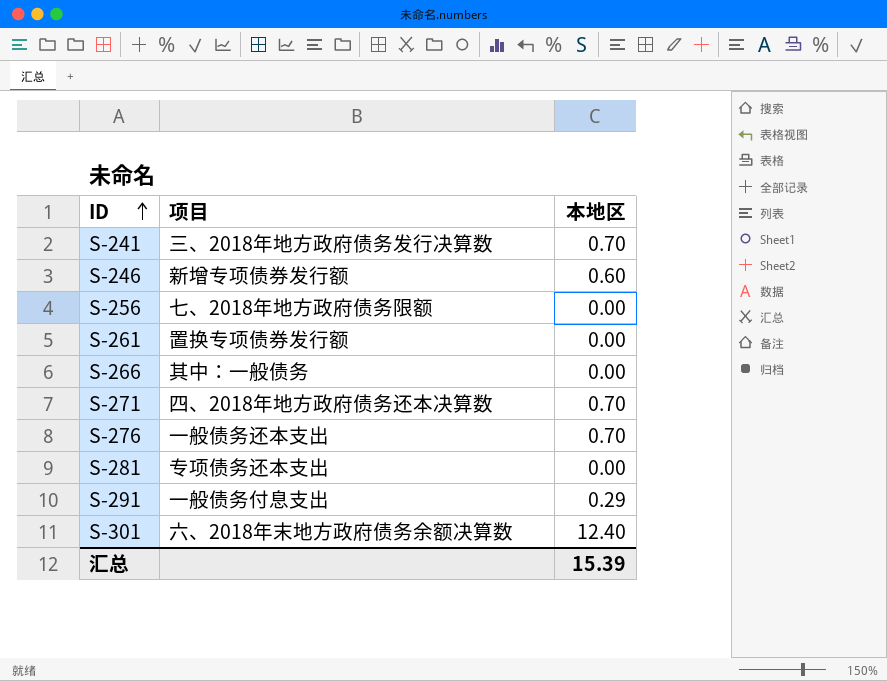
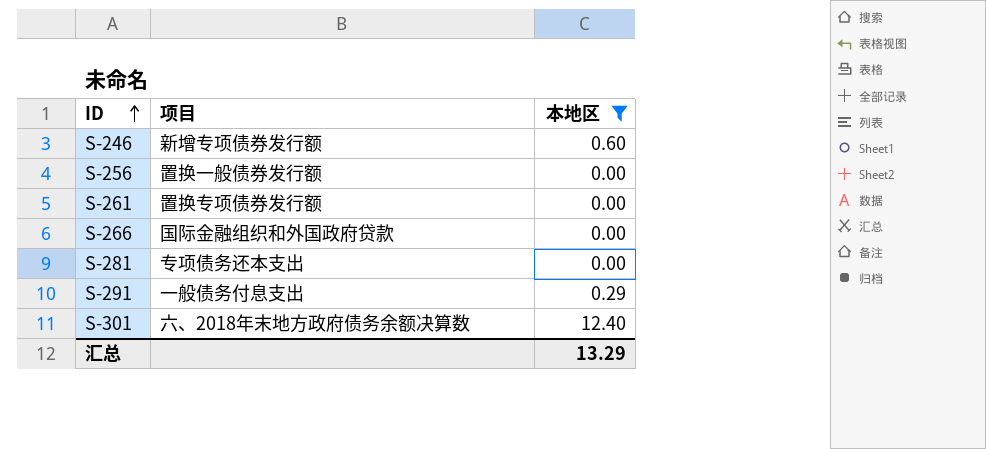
filter: none -> 本地区 != 0.70
S-256 | 项目: 七、2018年地方政府债务限额 -> 置换一般债券发行额
S-266 | 项目: 其中：一般债务 -> 国际金融组织和外国政府贷款
汇总 | 本地区: 15.39 -> 13.29

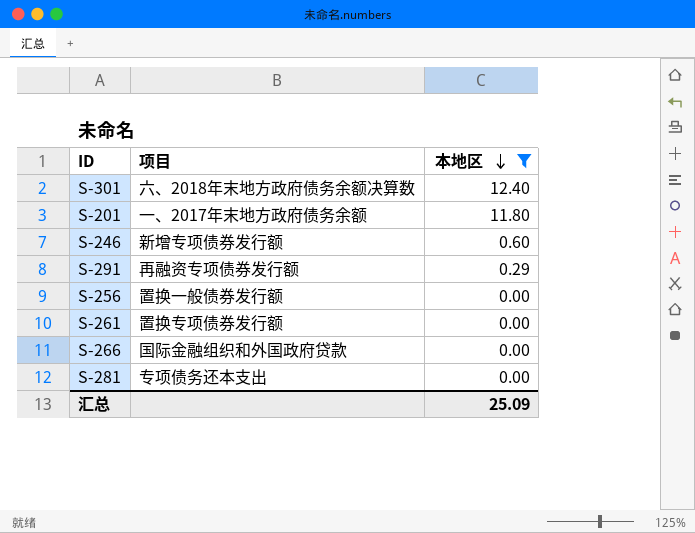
row order: ID ascending -> 本地区 descending
row S-201: none -> 一、2017年末地方政府债务余额 | 11.80
S-291 | 项目: 一般债务付息支出 -> 再融资专项债券发行额
汇总 | 本地区: 13.29 -> 25.09

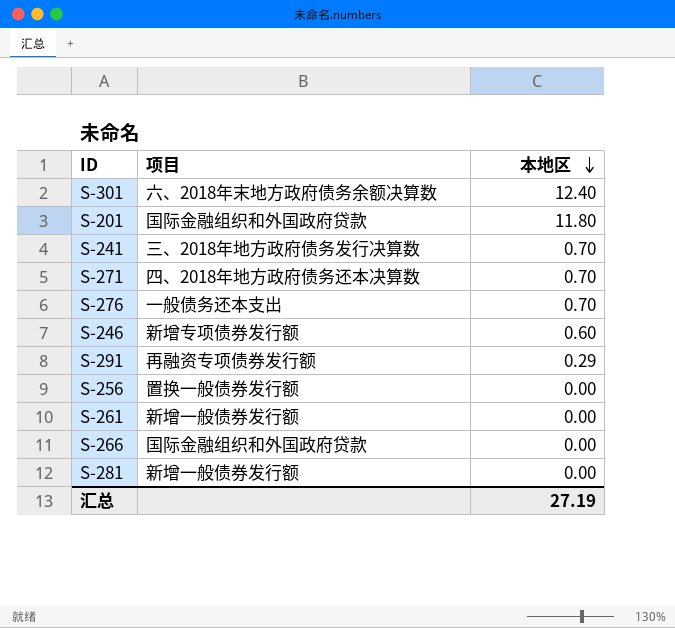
filter: 本地区 != 0.70 -> none
S-201 | 项目: 一、2017年末地方政府债务余额 -> 国际金融组织和外国政府贷款
S-261 | 项目: 置换专项债券发行额 -> 新增一般债券发行额
S-281 | 项目: 专项债务还本支出 -> 新增一般债券发行额
汇总 | 本地区: 25.09 -> 27.19

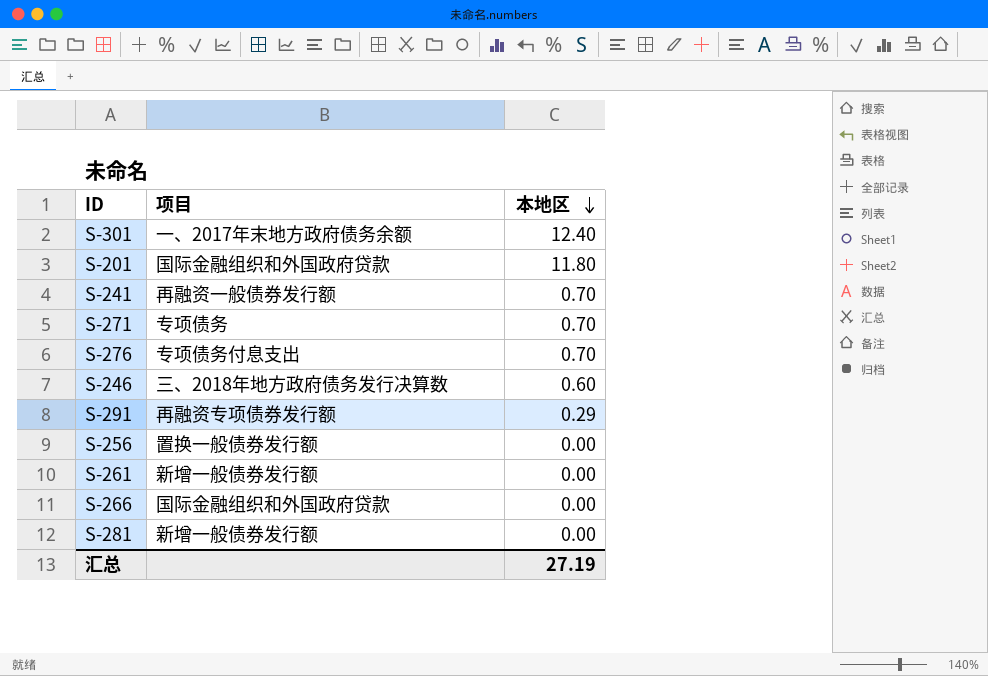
S-301 | 项目: 六、2018年末地方政府债务余额决算数 -> 一、2017年末地方政府债务余额
S-241 | 项目: 三、2018年地方政府债务发行决算数 -> 再融资一般债券发行额
S-271 | 项目: 四、2018年地方政府债务还本决算数 -> 专项债务
S-276 | 项目: 一般债务还本支出 -> 专项债务付息支出
S-246 | 项目: 新增专项债券发行额 -> 三、2018年地方政府债务发行决算数

